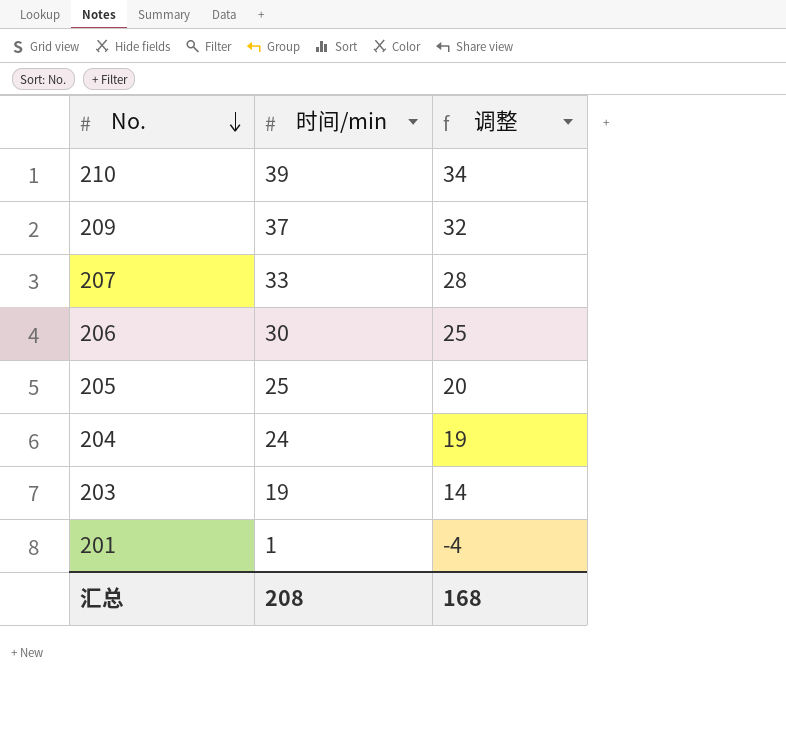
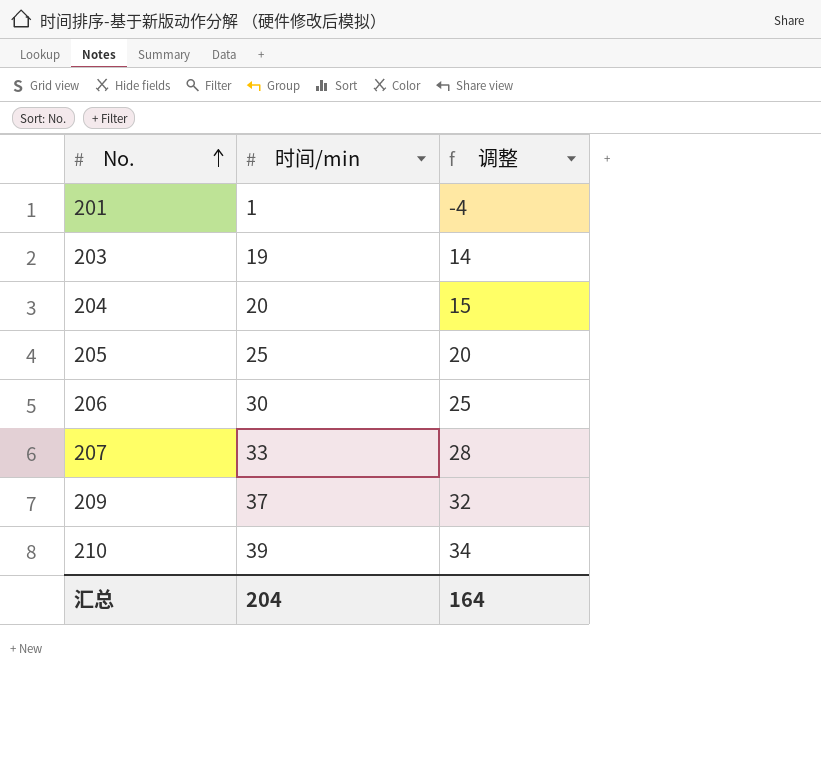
row order: No. descending -> No. ascending
204 | 时间/min: 24 -> 20
204 | 调整: 19 -> 15
汇总 | 时间/min: 208 -> 204
汇总 | 调整: 168 -> 164

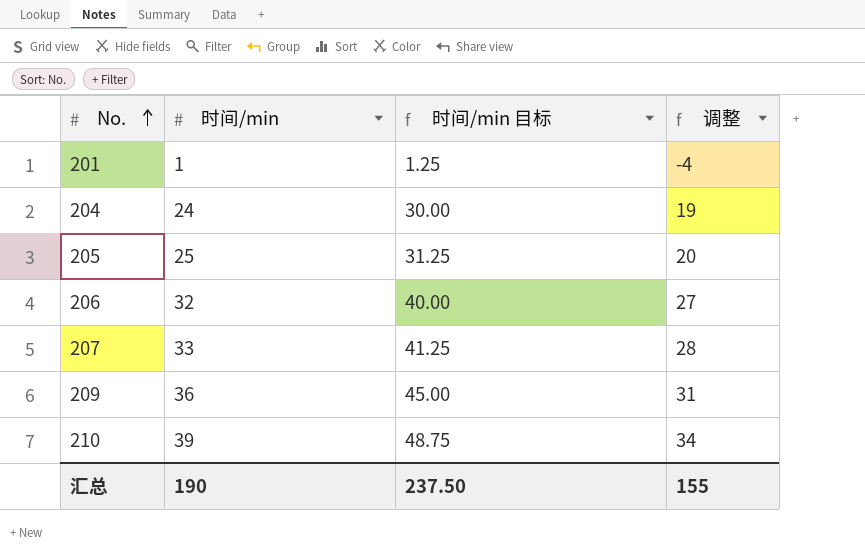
column 时间/min 目标 | formula: none -> [时间/min] * 1.25
row 203: 19 | 14 -> none
204 | 时间/min: 20 -> 24
204 | 调整: 15 -> 19
206 | 时间/min: 30 -> 32
206 | 调整: 25 -> 27
209 | 时间/min: 37 -> 36
209 | 调整: 32 -> 31
汇总 | 时间/min: 204 -> 190
汇总 | 调整: 164 -> 155

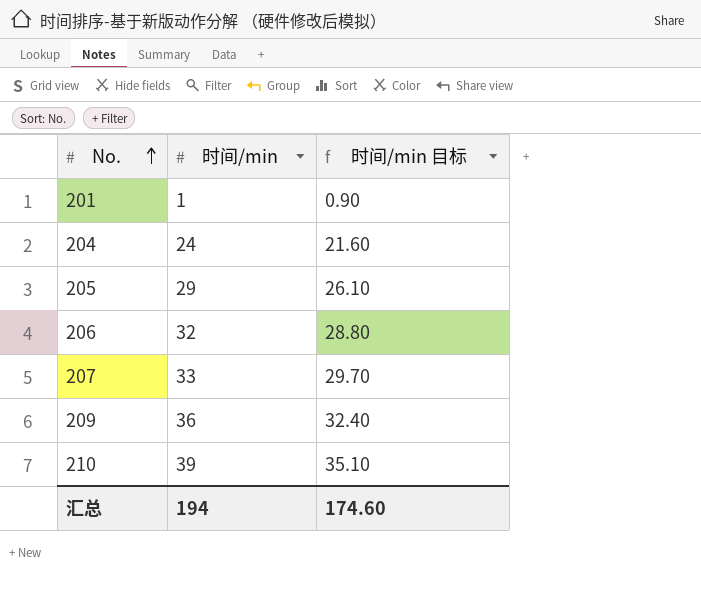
column 调整 | formula: [时间/min] - 5 -> none
column 时间/min 目标 | formula: [时间/min] * 1.25 -> [时间/min] * 0.9
205 | 时间/min: 25 -> 29
汇总 | 时间/min: 190 -> 194
汇总 | 时间/min 目标: 237.50 -> 174.60

